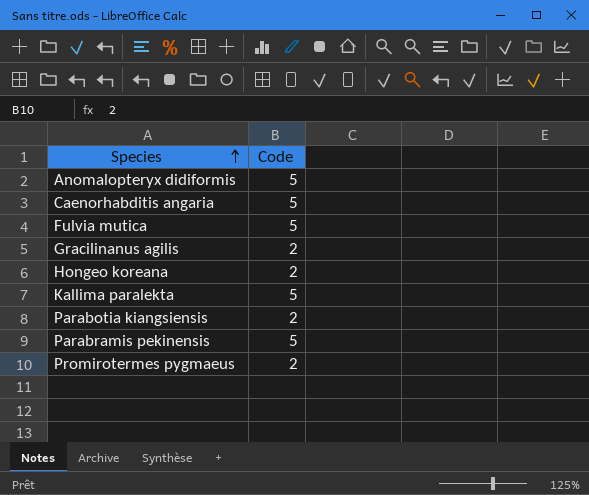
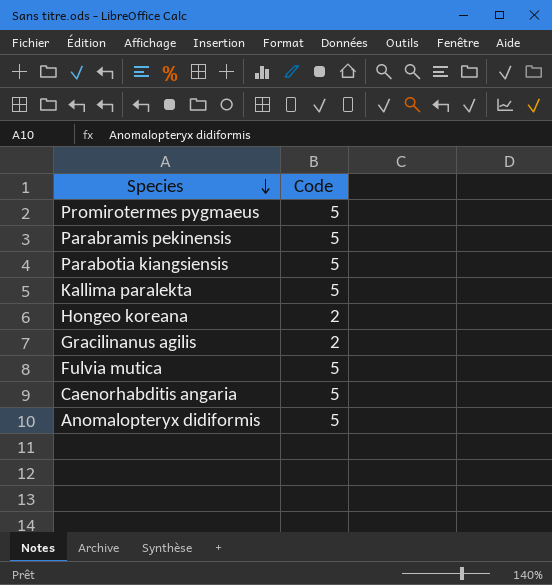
row order: Species ascending -> Species descending
Promirotermes pygmaeus | Code: 2 -> 5
Parabotia kiangsiensis | Code: 2 -> 5

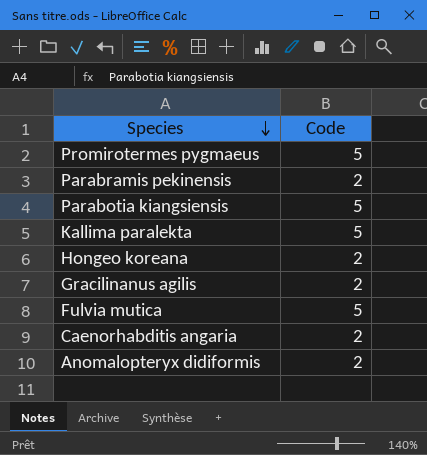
Parabramis pekinensis | Code: 5 -> 2
Caenorhabditis angaria | Code: 5 -> 2
Anomalopteryx didiformis | Code: 5 -> 2

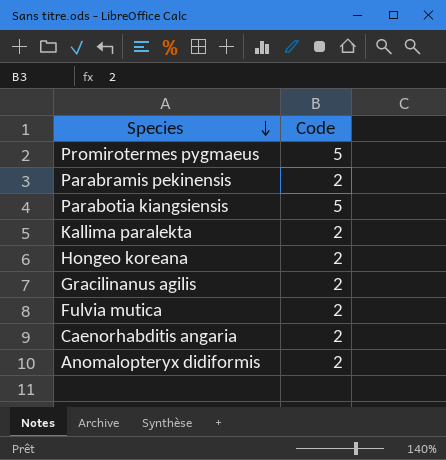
Kallima paralekta | Code: 5 -> 2
Fulvia mutica | Code: 5 -> 2

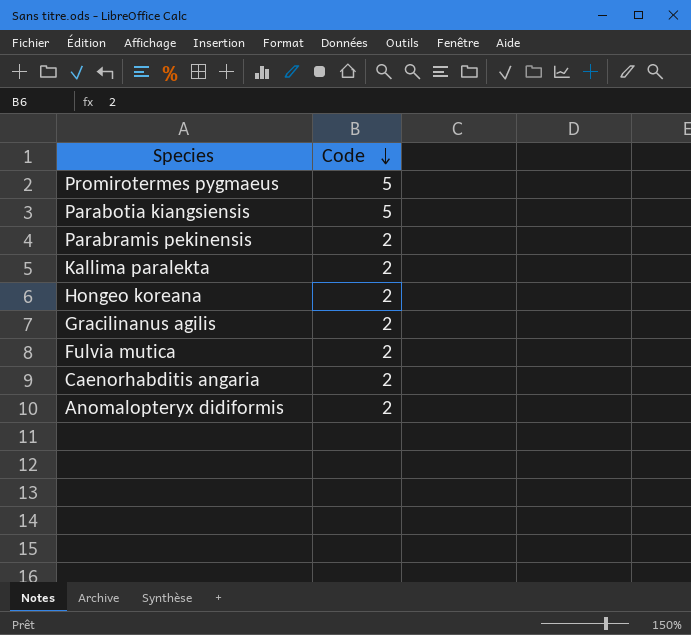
row order: Species descending -> Code descending

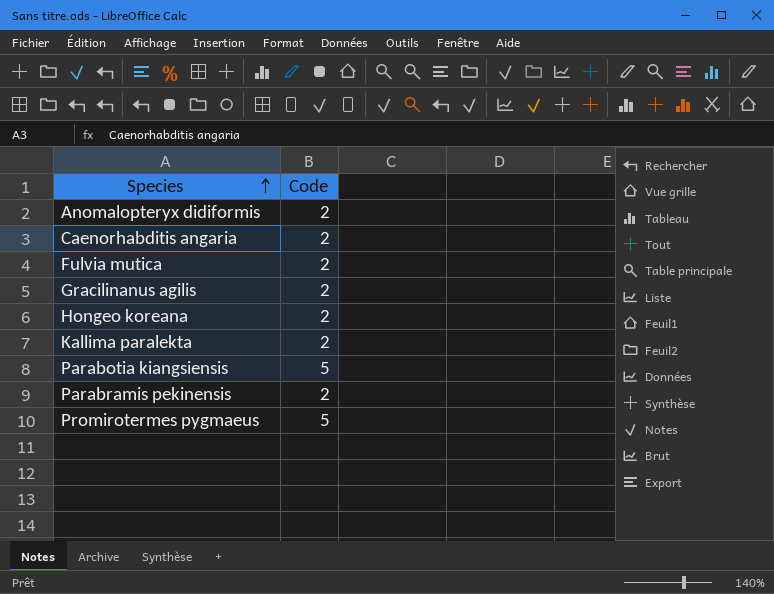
row order: Code descending -> Species ascending

